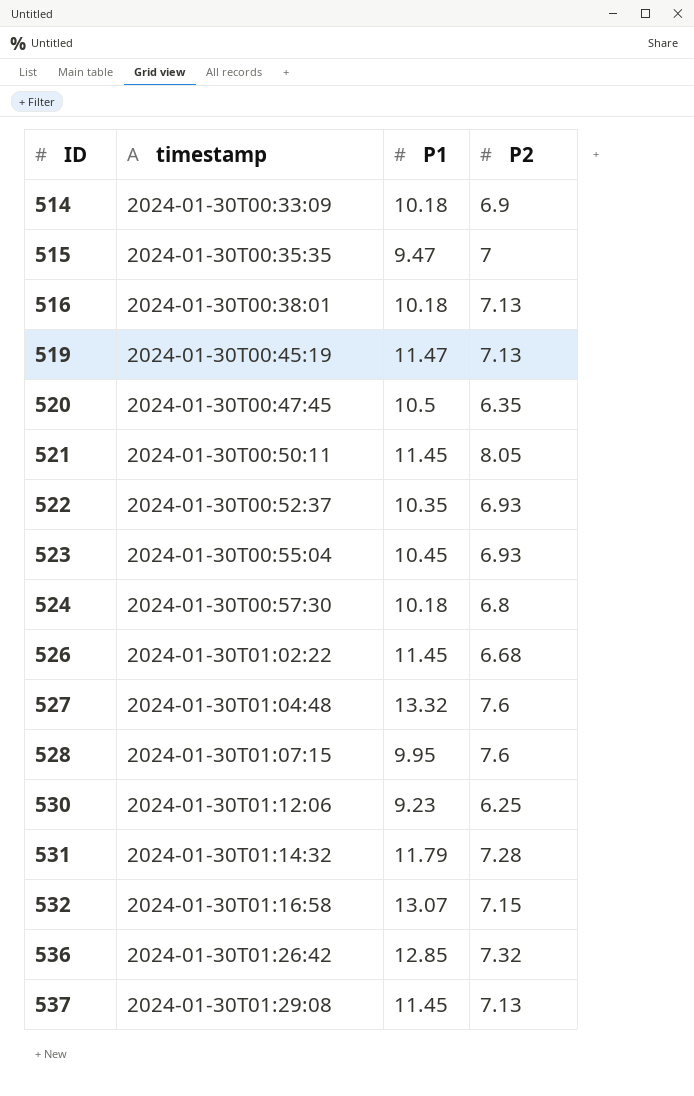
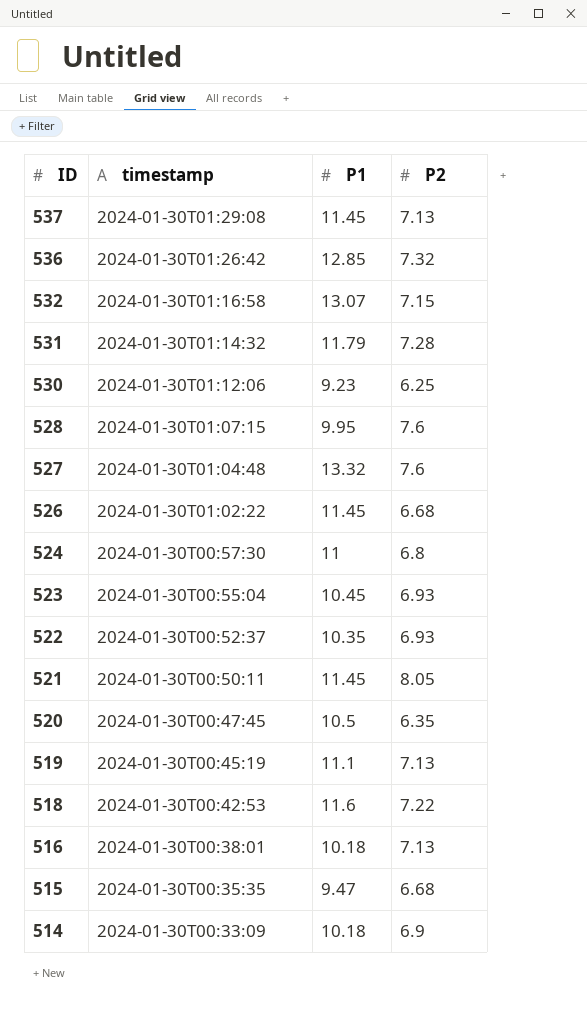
row order: ID ascending -> ID descending
524 | P1: 10.18 -> 11
519 | P1: 11.47 -> 11.1
row 518: none -> 2024-01-30T00:42:53 | 11.6 | 7.22
515 | P2: 7 -> 6.68

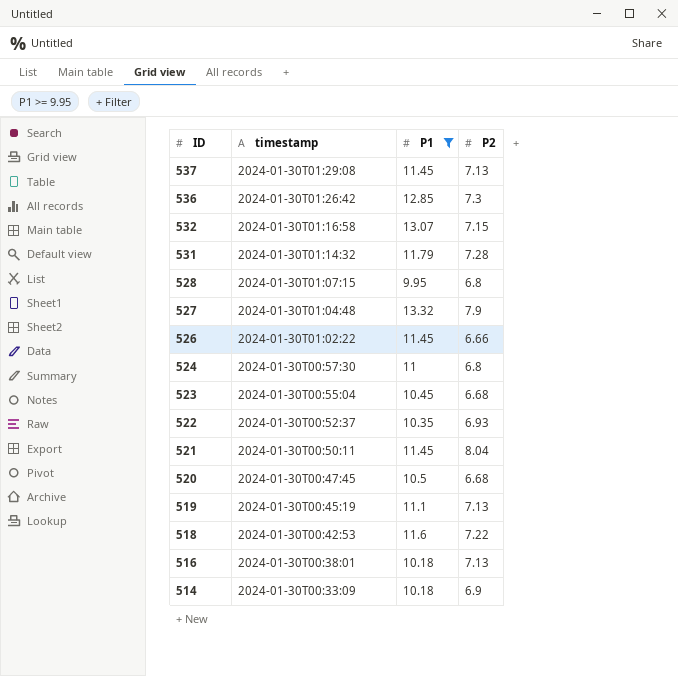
filter: none -> P1 >= 9.95
536 | P2: 7.32 -> 7.3
528 | P2: 7.6 -> 6.8
527 | P2: 7.6 -> 7.9
526 | P2: 6.68 -> 6.66
523 | P2: 6.93 -> 6.68
521 | P2: 8.05 -> 8.04
520 | P2: 6.35 -> 6.68

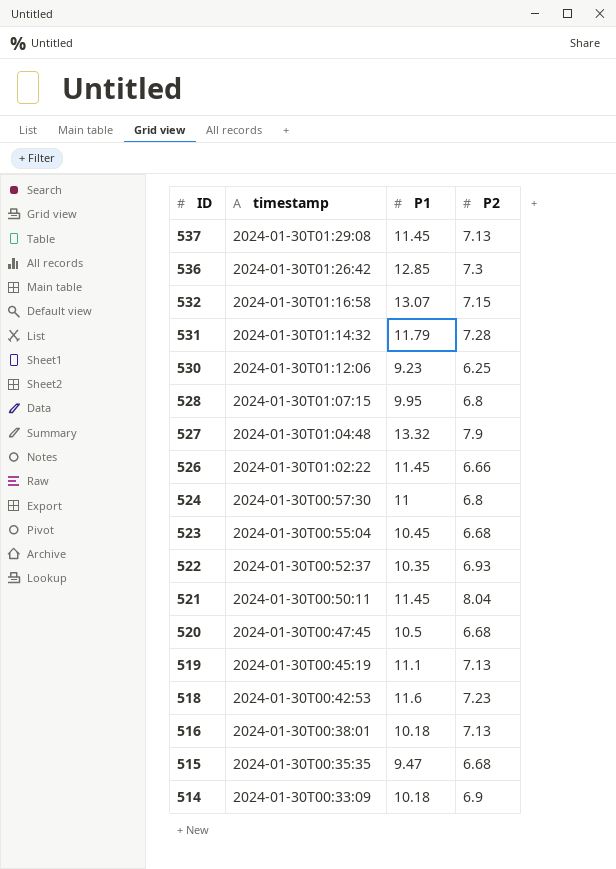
filter: P1 >= 9.95 -> none
518 | P2: 7.22 -> 7.23

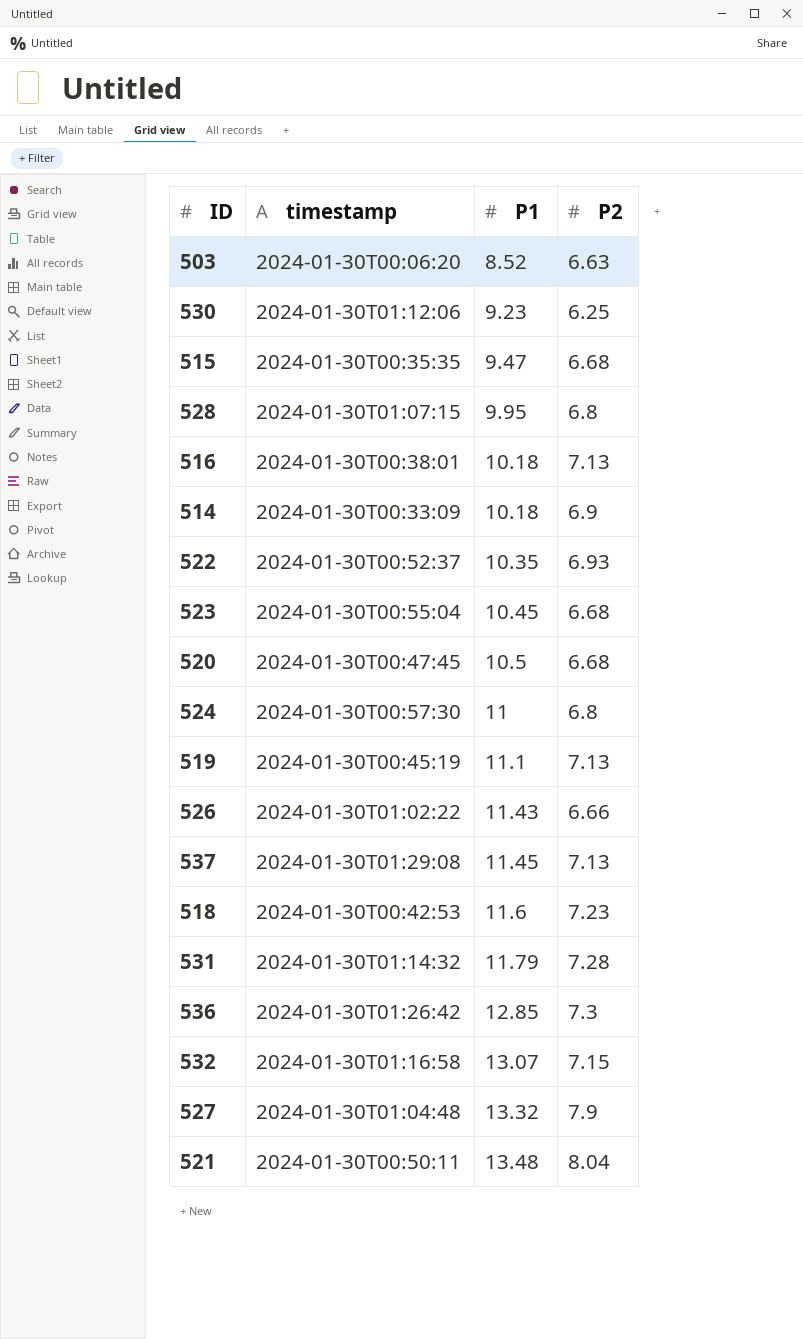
row order: ID descending -> P1 ascending
row 503: none -> 2024-01-30T00:06:20 | 8.52 | 6.63
526 | P1: 11.45 -> 11.43
521 | P1: 11.45 -> 13.48

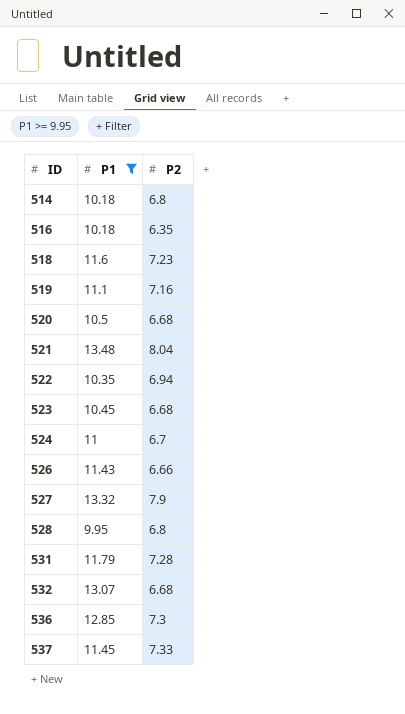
filter: none -> P1 >= 9.95
row order: P1 ascending -> ID ascending
column timestamp | position: 2 -> none
514 | P2: 6.9 -> 6.8
516 | P2: 7.13 -> 6.35
519 | P2: 7.13 -> 7.16
522 | P2: 6.93 -> 6.94
524 | P2: 6.8 -> 6.7
532 | P2: 7.15 -> 6.68
537 | P2: 7.13 -> 7.33

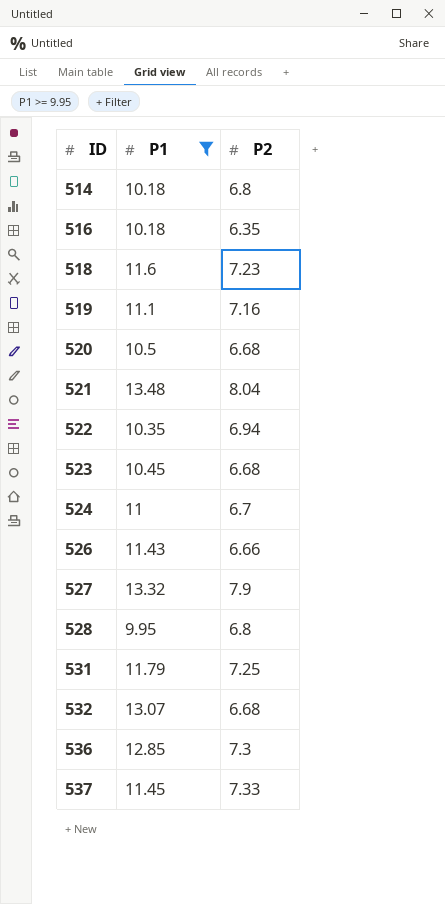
531 | P2: 7.28 -> 7.25

